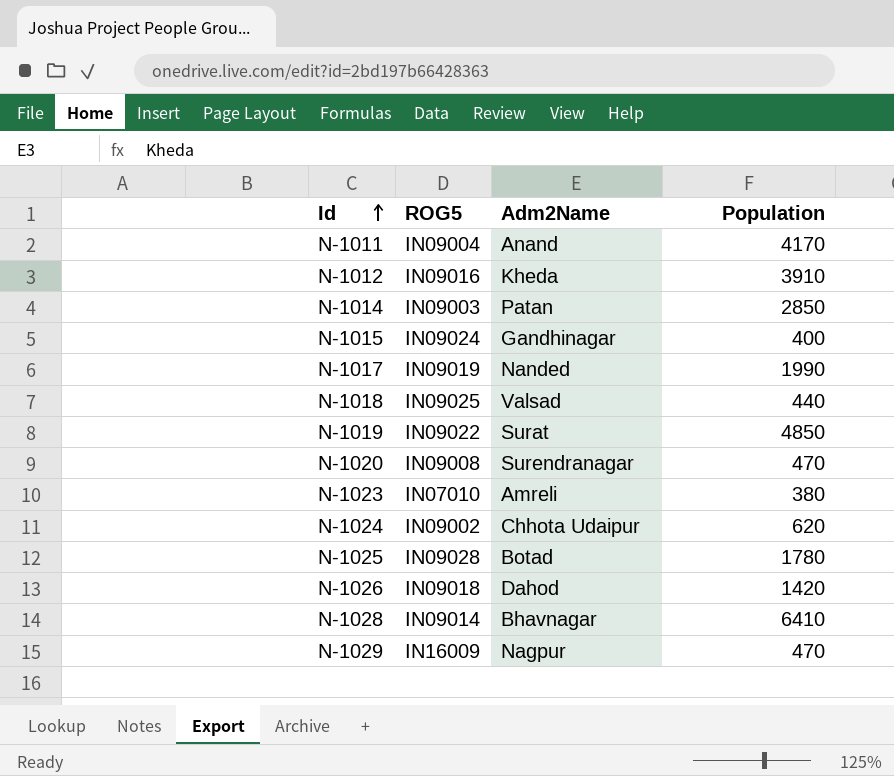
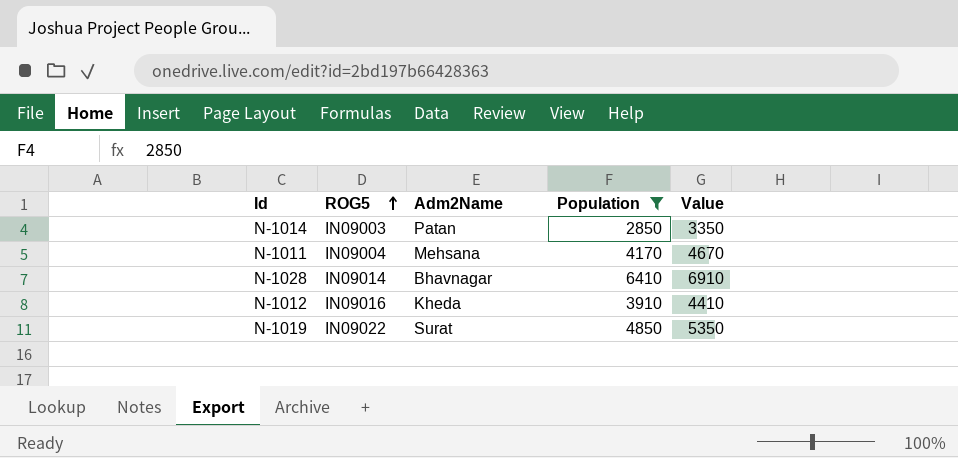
filter: none -> Population >= 2850
row order: Id ascending -> ROG5 ascending
column Value | formula: none -> [Population] + 500
N-1011 | Adm2Name: Anand -> Mehsana

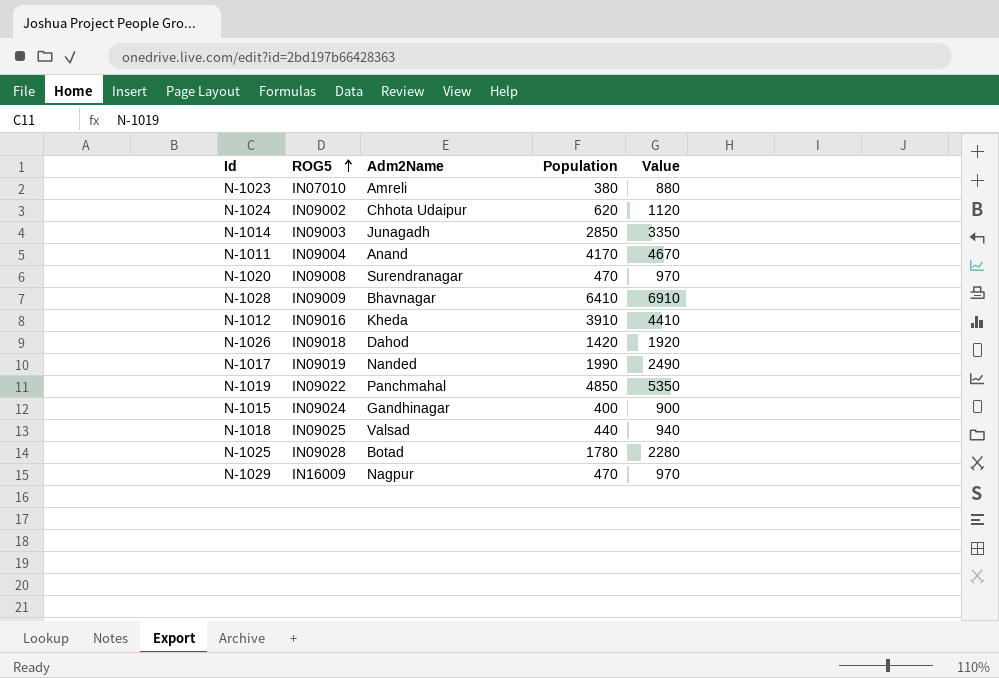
filter: Population >= 2850 -> none
N-1014 | Adm2Name: Patan -> Junagadh
N-1011 | Adm2Name: Mehsana -> Anand
N-1028 | ROG5: IN09014 -> IN09009
N-1019 | Adm2Name: Surat -> Panchmahal

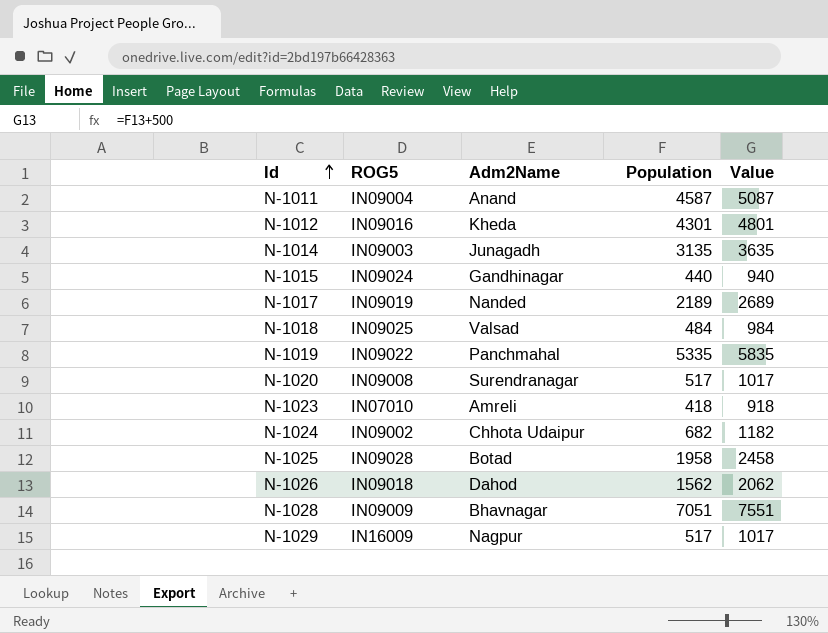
row order: ROG5 ascending -> Id ascending
N-1011 | Population: 4170 -> 4587
N-1011 | Value: 4670 -> 5087
N-1012 | Population: 3910 -> 4301
N-1012 | Value: 4410 -> 4801
N-1014 | Population: 2850 -> 3135
N-1014 | Value: 3350 -> 3635
N-1015 | Population: 400 -> 440
N-1015 | Value: 900 -> 940
N-1017 | Population: 1990 -> 2189
N-1017 | Value: 2490 -> 2689
N-1018 | Population: 440 -> 484
N-1018 | Value: 940 -> 984
N-1019 | Population: 4850 -> 5335
N-1019 | Value: 5350 -> 5835
N-1020 | Population: 470 -> 517
N-1020 | Value: 970 -> 1017
N-1023 | Population: 380 -> 418
N-1023 | Value: 880 -> 918
N-1024 | Population: 620 -> 682
N-1024 | Value: 1120 -> 1182
N-1025 | Population: 1780 -> 1958
N-1025 | Value: 2280 -> 2458
N-1026 | Population: 1420 -> 1562
N-1026 | Value: 1920 -> 2062
N-1028 | Population: 6410 -> 7051
N-1028 | Value: 6910 -> 7551
N-1029 | Population: 470 -> 517
N-1029 | Value: 970 -> 1017

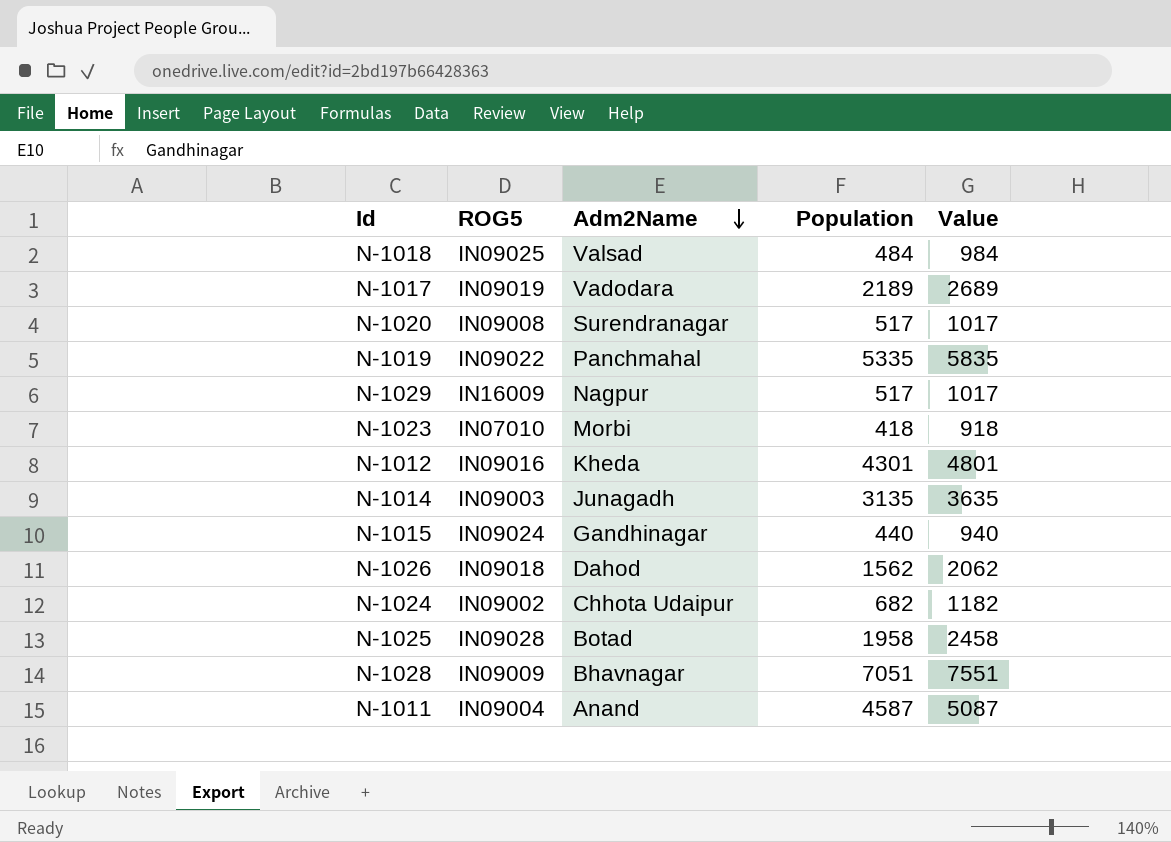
row order: Id ascending -> Adm2Name descending
N-1017 | Adm2Name: Nanded -> Vadodara
N-1023 | Adm2Name: Amreli -> Morbi

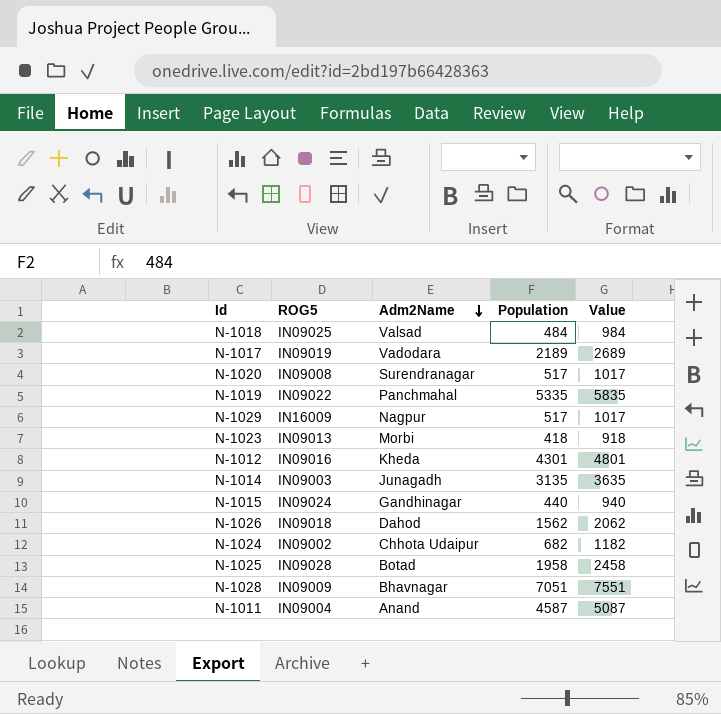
N-1023 | ROG5: IN07010 -> IN09013

